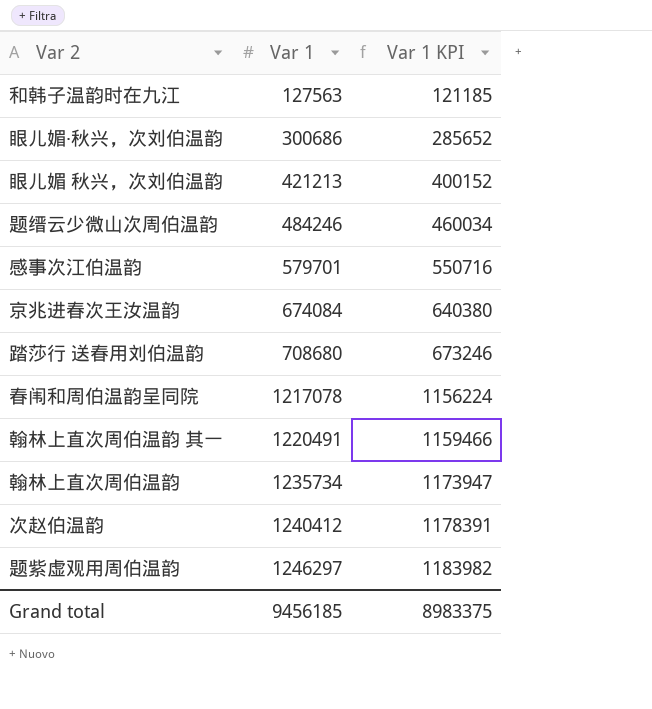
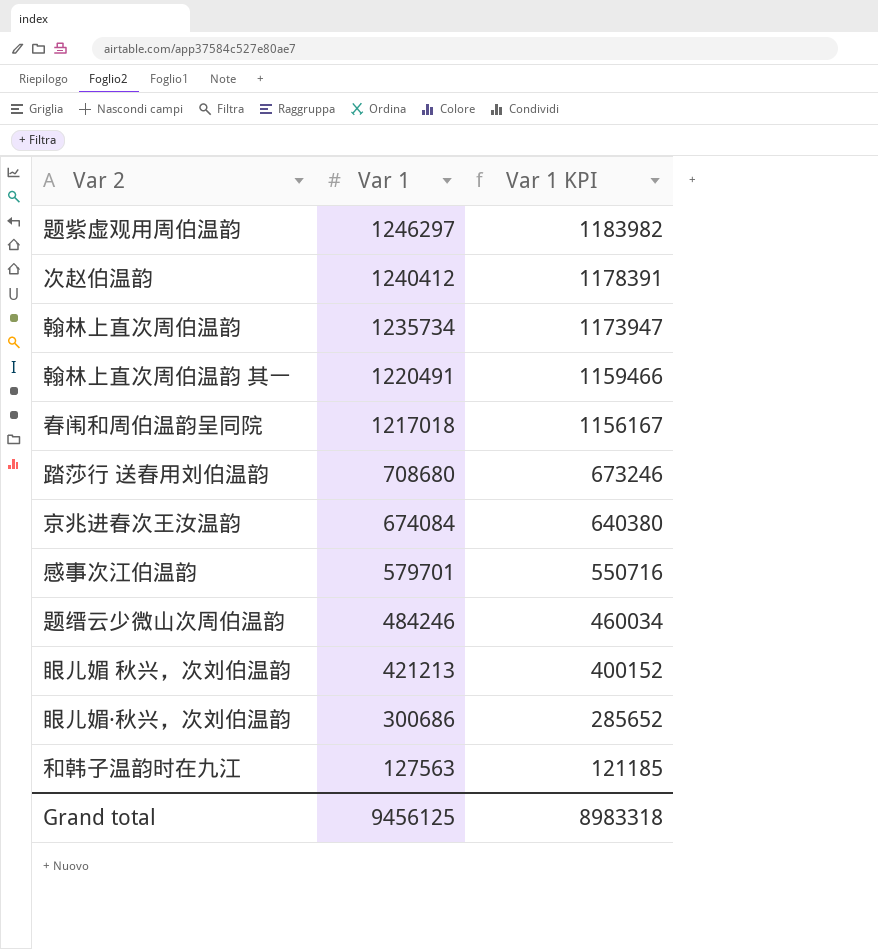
row order: Var 1 ascending -> Var 1 descending
春闱和周伯温韵呈同院 | Var 1: 1217078 -> 1217018
春闱和周伯温韵呈同院 | Var 1 KPI: 1156224 -> 1156167
Grand total | Var 1: 9456185 -> 9456125
Grand total | Var 1 KPI: 8983375 -> 8983318

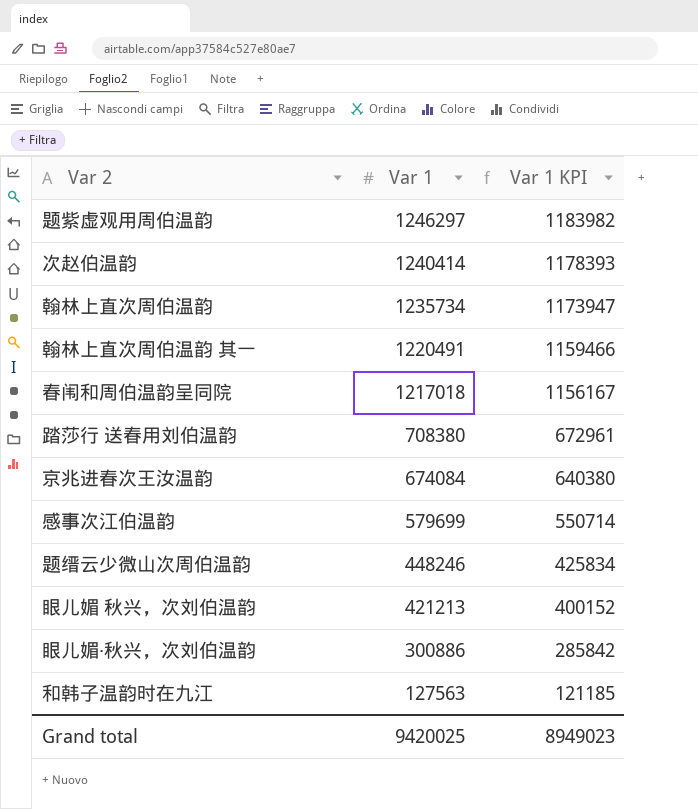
次赵伯温韵 | Var 1: 1240412 -> 1240414
次赵伯温韵 | Var 1 KPI: 1178391 -> 1178393
踏莎行 送春用刘伯温韵 | Var 1: 708680 -> 708380
踏莎行 送春用刘伯温韵 | Var 1 KPI: 673246 -> 672961
感事次江伯温韵 | Var 1: 579701 -> 579699
感事次江伯温韵 | Var 1 KPI: 550716 -> 550714
题缙云少微山次周伯温韵 | Var 1: 484246 -> 448246
题缙云少微山次周伯温韵 | Var 1 KPI: 460034 -> 425834
眼儿媚·秋兴，次刘伯温韵 | Var 1: 300686 -> 300886
眼儿媚·秋兴，次刘伯温韵 | Var 1 KPI: 285652 -> 285842
Grand total | Var 1: 9456125 -> 9420025
Grand total | Var 1 KPI: 8983318 -> 8949023

